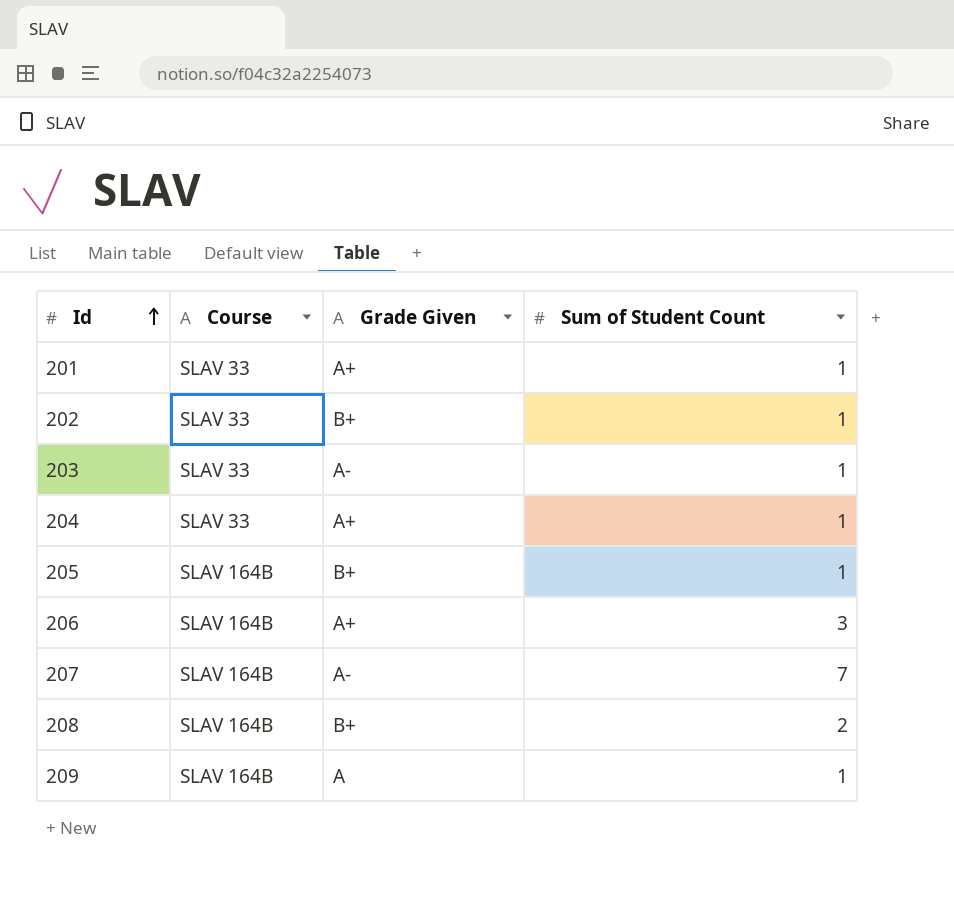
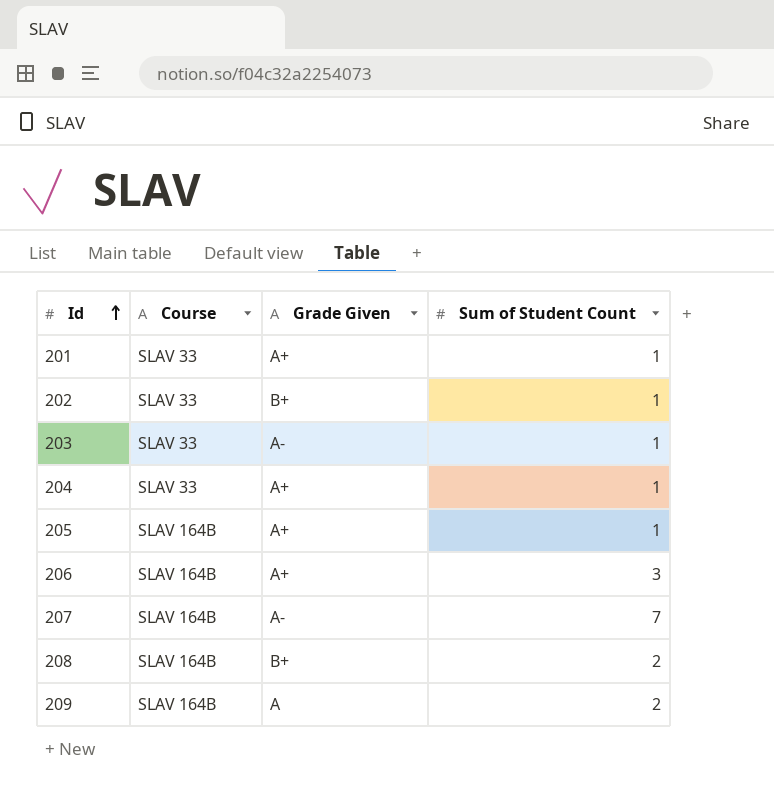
205 | Grade Given: B+ -> A+
209 | Sum of Student Count: 1 -> 2

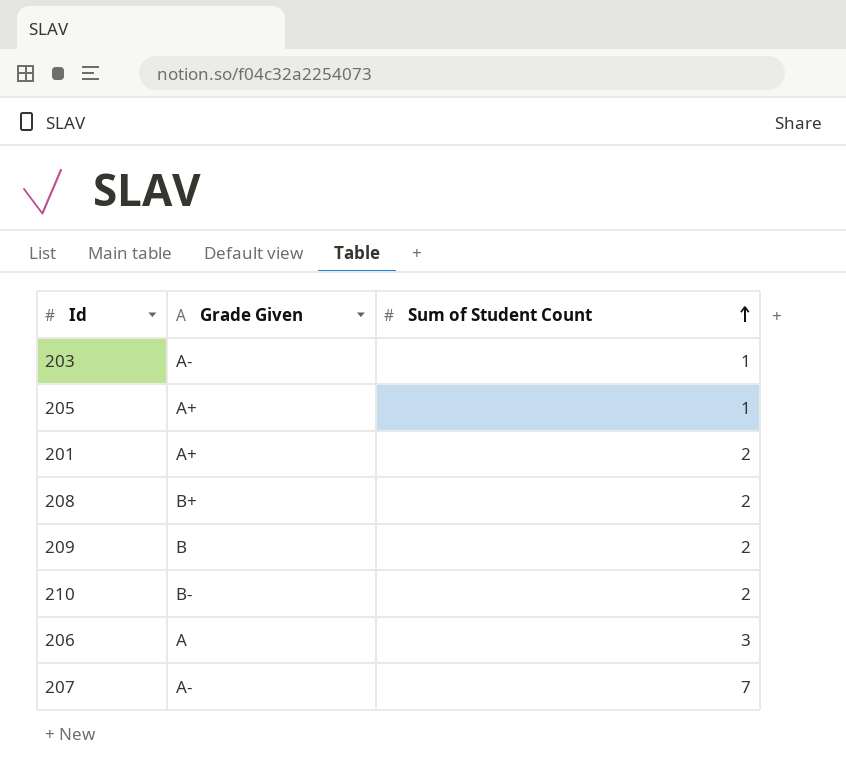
row order: Id ascending -> Sum of Student Count ascending
column Course | position: 2 -> none
row 202: SLAV 33 | B+ | 1 -> none
row 204: SLAV 33 | A+ | 1 -> none
201 | Sum of Student Count: 1 -> 2
209 | Grade Given: A -> B
row 210: none -> B- | 2
206 | Grade Given: A+ -> A

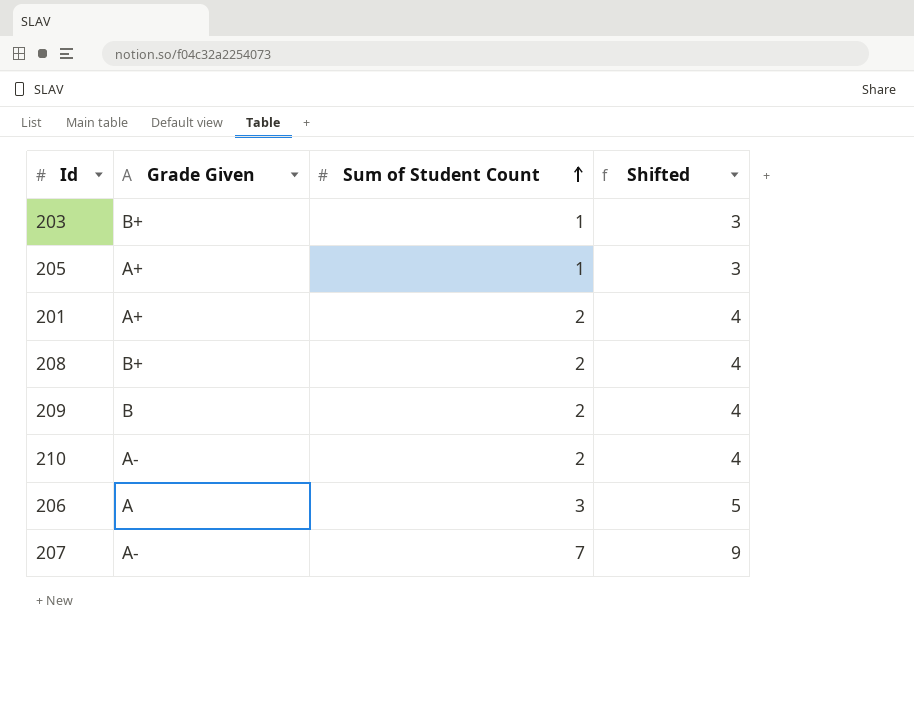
column Shifted | formula: none -> [Sum of Student Count] + 2
203 | Grade Given: A- -> B+
210 | Grade Given: B- -> A-

